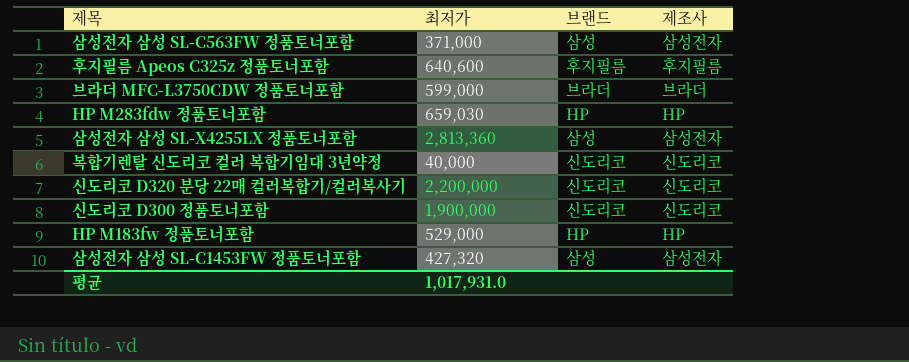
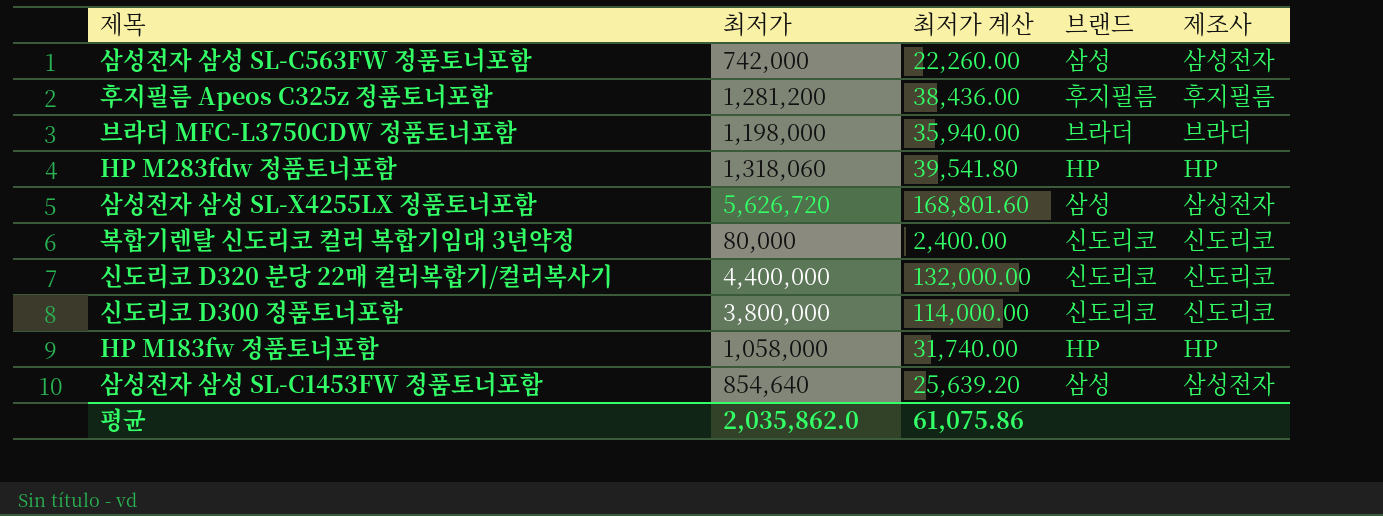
column 최저가 계산 | formula: none -> [최저가] * 0.03
삼성전자 삼성 SL-C563FW 정품토너포함 | 최저가: 371,000 -> 742,000
후지필름 Apeos C325z 정품토너포함 | 최저가: 640,600 -> 1,281,200
브라더 MFC-L3750CDW 정품토너포함 | 최저가: 599,000 -> 1,198,000
HP M283fdw 정품토너포함 | 최저가: 659,030 -> 1,318,060
삼성전자 삼성 SL-X4255LX 정품토너포함 | 최저가: 2,813,360 -> 5,626,720
복합기렌탈 신도리코 컬러 복합기임대 3년약정 | 최저가: 40,000 -> 80,000
신도리코 D320 분당 22매 컬러복합기/컬러복사기 | 최저가: 2,200,000 -> 4,400,000
신도리코 D300 정품토너포함 | 최저가: 1,900,000 -> 3,800,000
HP M183fw 정품토너포함 | 최저가: 529,000 -> 1,058,000
삼성전자 삼성 SL-C1453FW 정품토너포함 | 최저가: 427,320 -> 854,640
평균 | 최저가: 1,017,931.0 -> 2,035,862.0

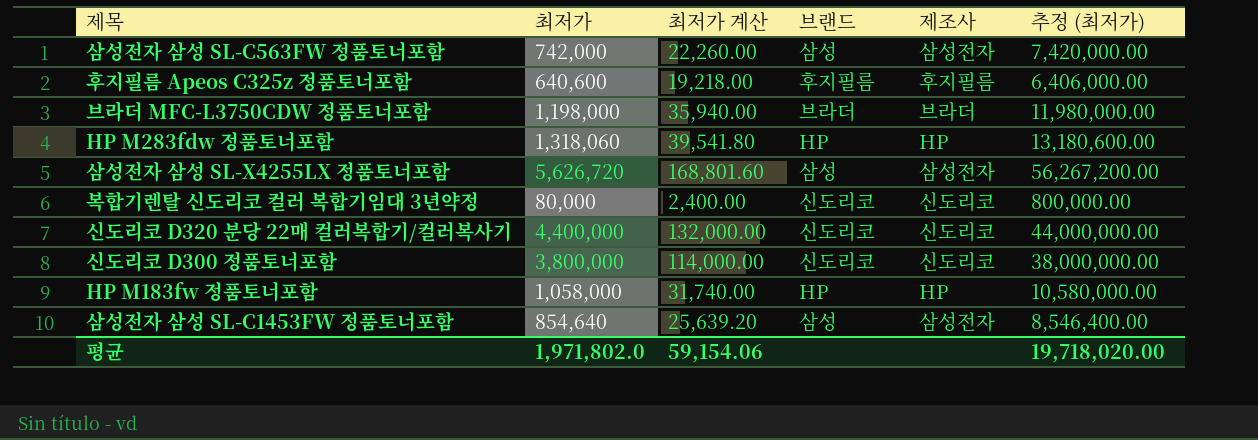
column 추정 (최저가) | formula: none -> [최저가] * 10
후지필름 Apeos C325z 정품토너포함 | 최저가: 1,281,200 -> 640,600
후지필름 Apeos C325z 정품토너포함 | 최저가 계산: 38,436.00 -> 19,218.00
평균 | 최저가: 2,035,862.0 -> 1,971,802.0
평균 | 최저가 계산: 61,075.86 -> 59,154.06

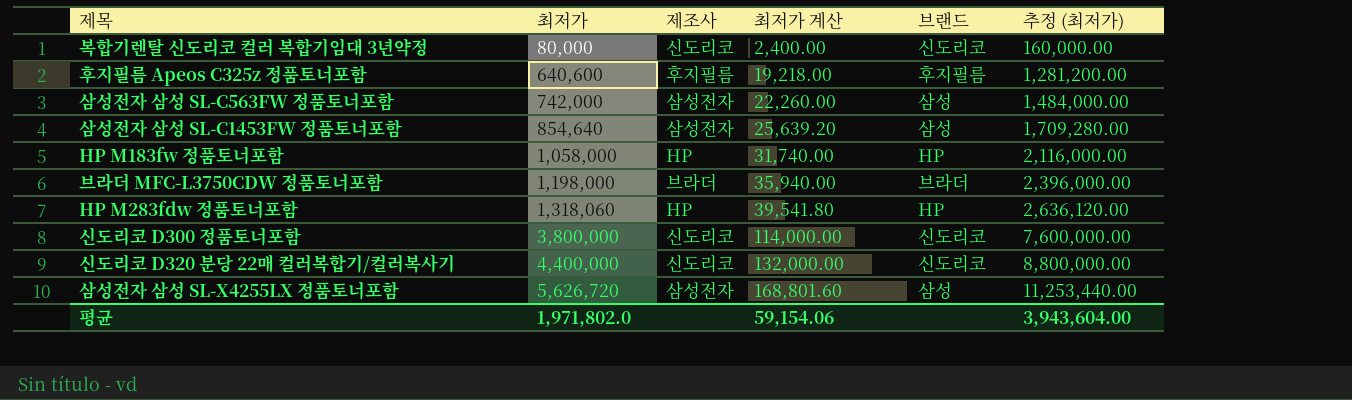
row order: none -> 최저가 ascending
column 제조사 | position: 5 -> 3
column 추정 (최저가) | formula: [최저가] * 10 -> [최저가] * 2
평균 | 추정 (최저가): 19,718,020.00 -> 3,943,604.00

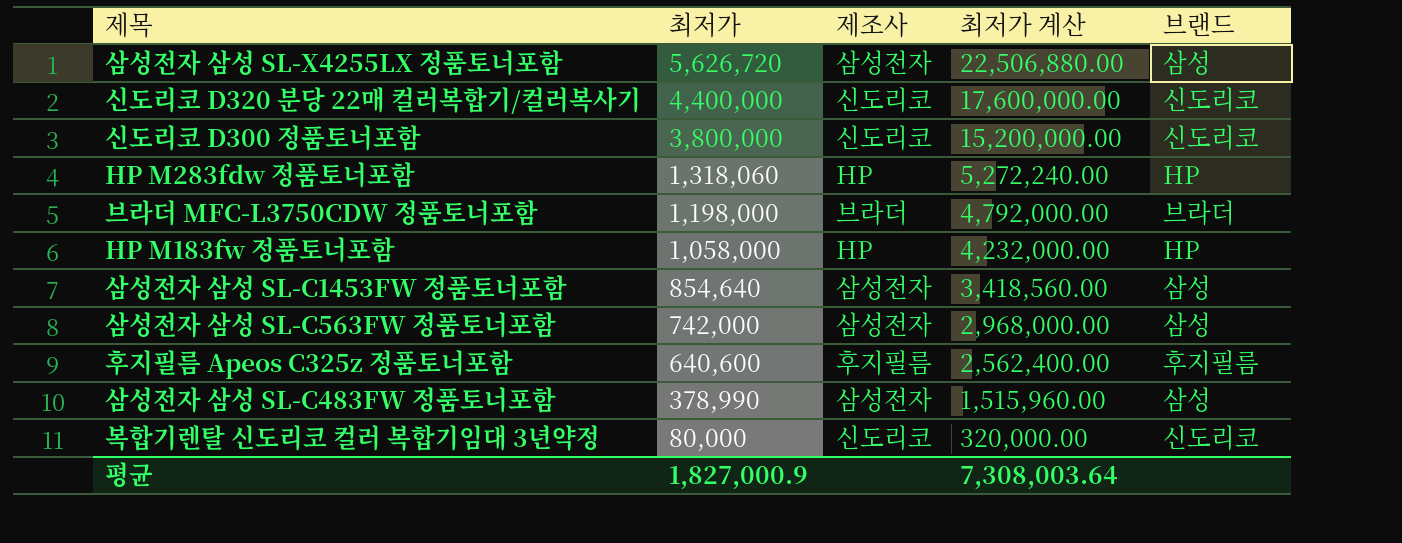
row order: 최저가 ascending -> 최저가 descending
column 추정 (최저가) | formula: [최저가] * 2 -> none
column 최저가 계산 | formula: [최저가] * 0.03 -> [최저가] * 4
row 삼성전자 삼성 SL-C483FW 정품토너포함: none -> 378,990 | 삼성전자 | 1,515,960.00 | 삼성
평균 | 최저가: 1,971,802.0 -> 1,827,000.9
평균 | 최저가 계산: 59,154.06 -> 7,308,003.64

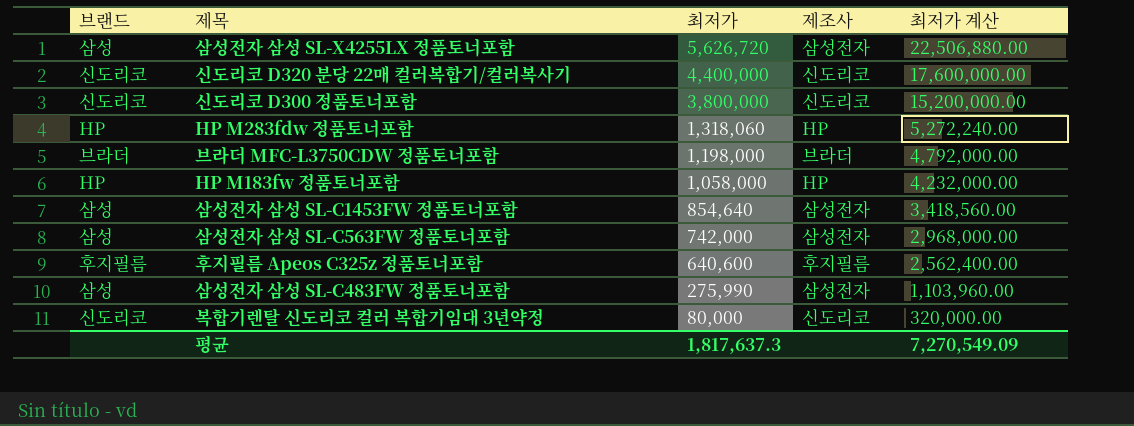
column 브랜드 | position: 5 -> 1
삼성전자 삼성 SL-C483FW 정품토너포함 | 최저가: 378,990 -> 275,990
삼성전자 삼성 SL-C483FW 정품토너포함 | 최저가 계산: 1,515,960.00 -> 1,103,960.00
평균 | 최저가: 1,827,000.9 -> 1,817,637.3
평균 | 최저가 계산: 7,308,003.64 -> 7,270,549.09

